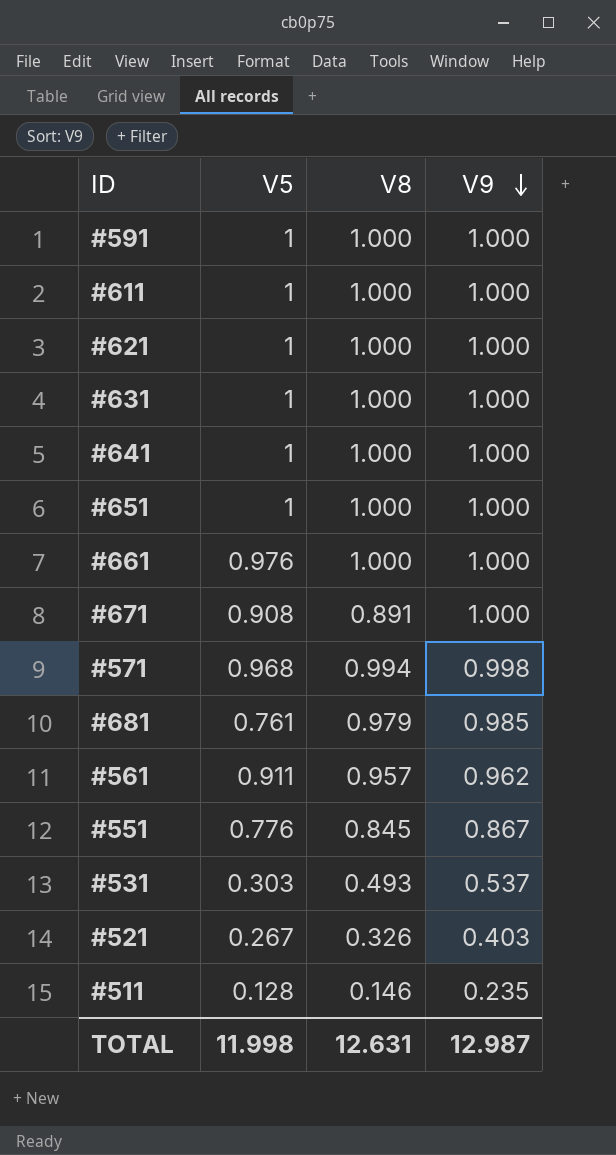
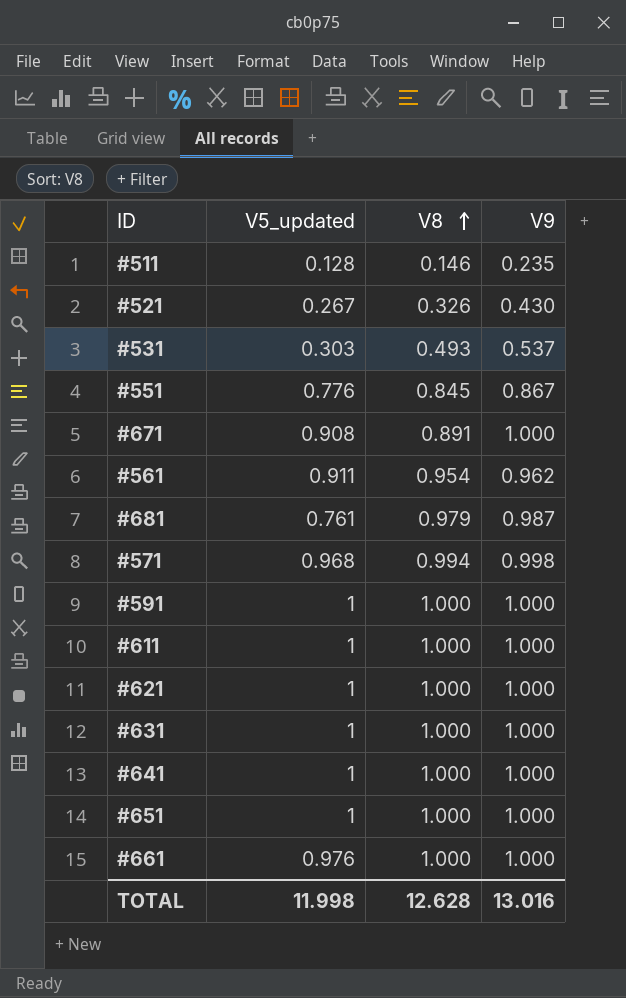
row order: V9 descending -> V8 ascending
column name: V5 -> V5_updated
#521 | V9: 0.403 -> 0.430
#561 | V8: 0.957 -> 0.954
#681 | V9: 0.985 -> 0.987
TOTAL | V8: 12.631 -> 12.628
TOTAL | V9: 12.987 -> 13.016

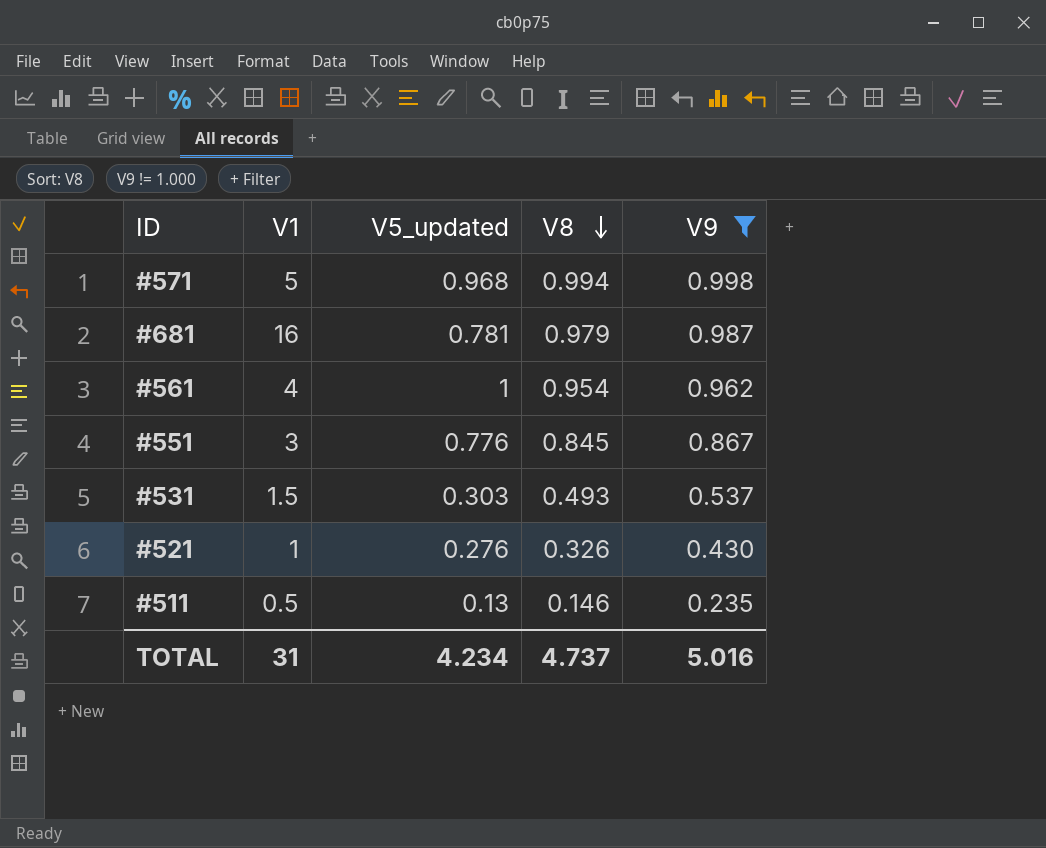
filter: none -> V9 != 1.000
row order: V8 ascending -> V8 descending
column V1 | position: none -> 2
#681 | V5_updated: 0.761 -> 0.781
#561 | V5_updated: 0.911 -> 1
#521 | V5_updated: 0.267 -> 0.276
#511 | V5_updated: 0.128 -> 0.13
TOTAL | V5_updated: 11.998 -> 4.234
TOTAL | V8: 12.628 -> 4.737
TOTAL | V9: 13.016 -> 5.016

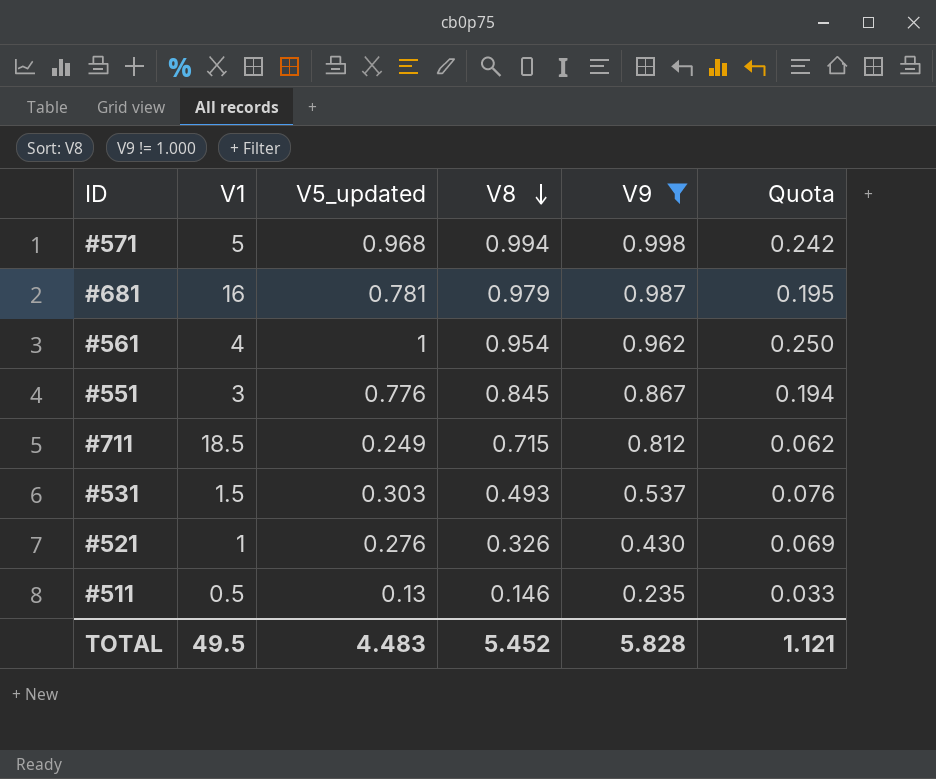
column Quota | formula: none -> [V5_updated] * 0.25
row #711: none -> 18.5 | 0.249 | 0.715 | 0.812 | 0.062
TOTAL | V1: 31 -> 49.5
TOTAL | V5_updated: 4.234 -> 4.483
TOTAL | V8: 4.737 -> 5.452
TOTAL | V9: 5.016 -> 5.828

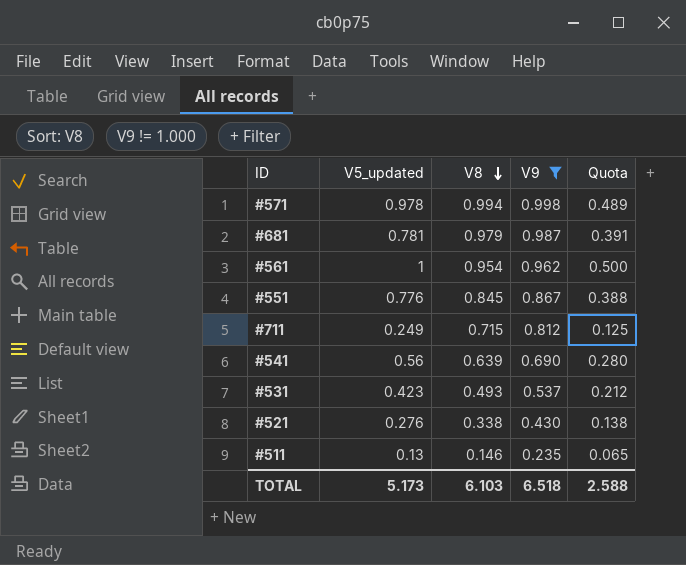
column V1 | position: 2 -> none
column Quota | formula: [V5_updated] * 0.25 -> [V5_updated] * 0.5
#571 | V5_updated: 0.968 -> 0.978
row #541: none -> 0.56 | 0.639 | 0.690 | 0.280
#531 | V5_updated: 0.303 -> 0.423
#521 | V8: 0.326 -> 0.338
TOTAL | V5_updated: 4.483 -> 5.173
TOTAL | V8: 5.452 -> 6.103
TOTAL | V9: 5.828 -> 6.518
TOTAL | Quota: 1.121 -> 2.588

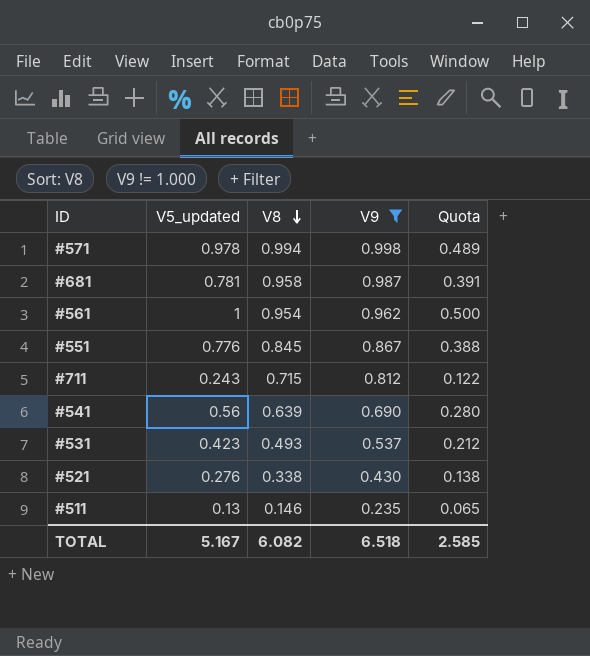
#681 | V8: 0.979 -> 0.958
#711 | V5_updated: 0.249 -> 0.243
#711 | Quota: 0.125 -> 0.122
TOTAL | V5_updated: 5.173 -> 5.167
TOTAL | V8: 6.103 -> 6.082
TOTAL | Quota: 2.588 -> 2.585

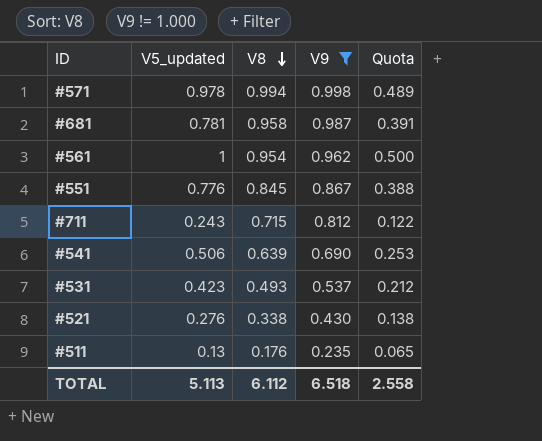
#541 | V5_updated: 0.56 -> 0.506
#541 | Quota: 0.280 -> 0.253
#511 | V8: 0.146 -> 0.176
TOTAL | V5_updated: 5.167 -> 5.113
TOTAL | V8: 6.082 -> 6.112
TOTAL | Quota: 2.585 -> 2.558

